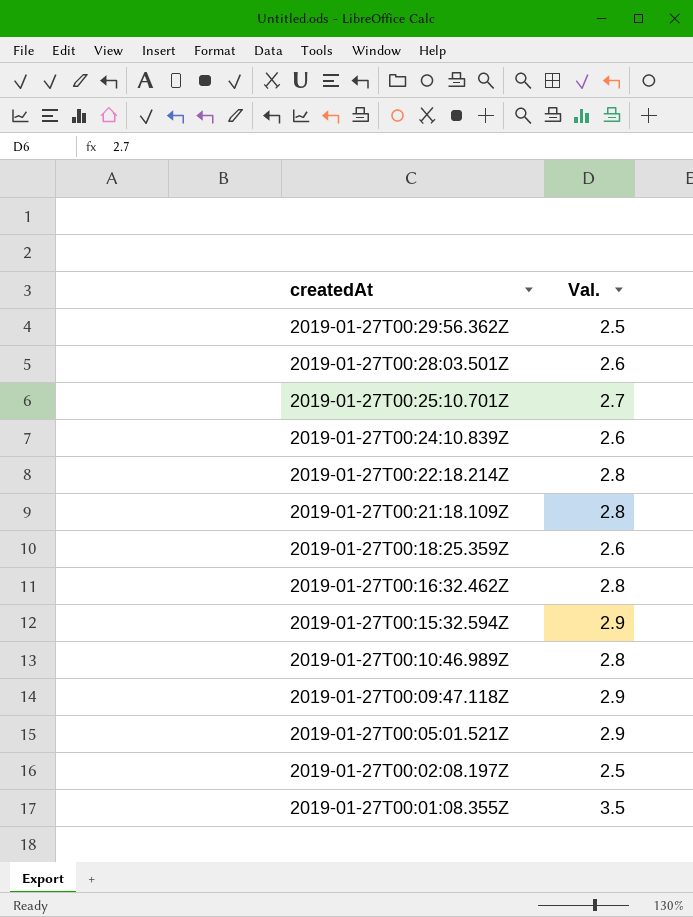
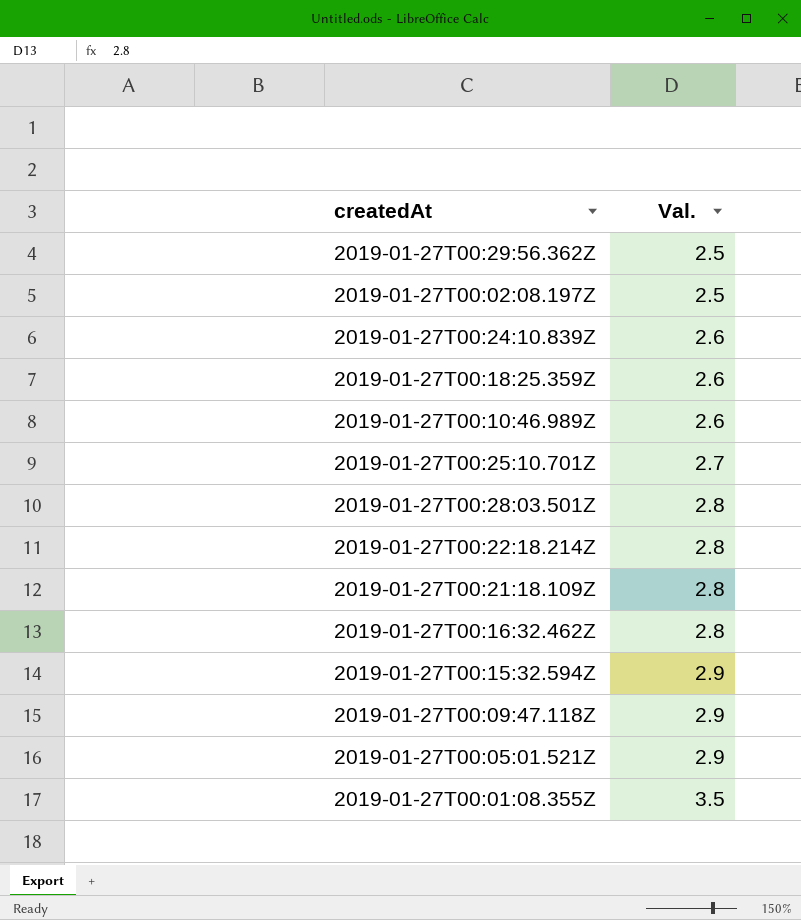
row order: createdAt descending -> Val. ascending
2019-01-27T00:10:46.989Z | Val.: 2.8 -> 2.6
2019-01-27T00:28:03.501Z | Val.: 2.6 -> 2.8

